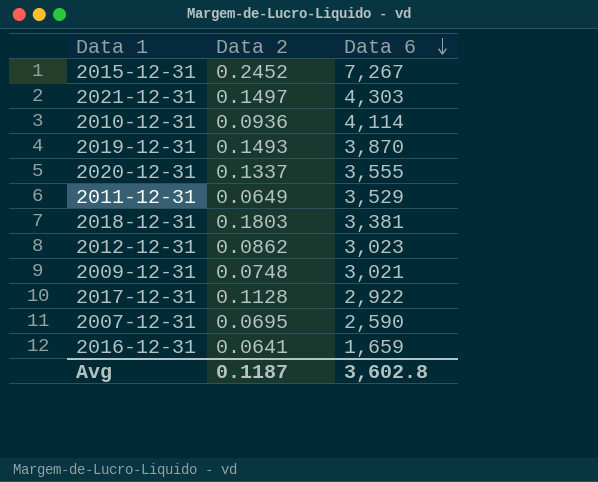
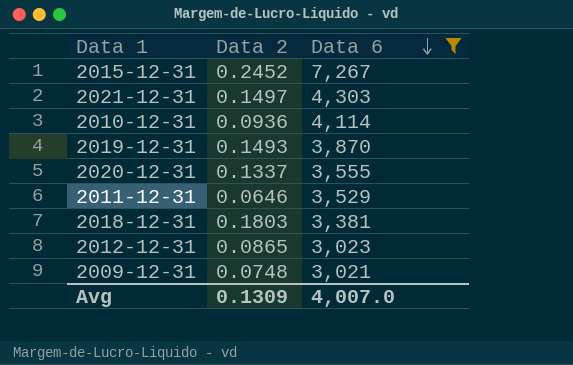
filter: none -> Data 6 >= 3,021
2011-12-31 | Data 2: 0.0649 -> 0.0646
2012-12-31 | Data 2: 0.0862 -> 0.0865
Avg | Data 2: 0.1187 -> 0.1309
Avg | Data 6: 3,602.8 -> 4,007.0

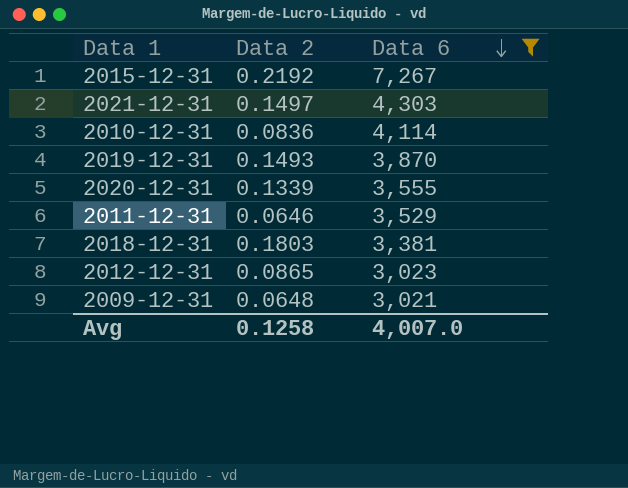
2015-12-31 | Data 2: 0.2452 -> 0.2192
2010-12-31 | Data 2: 0.0936 -> 0.0836
2020-12-31 | Data 2: 0.1337 -> 0.1339
2009-12-31 | Data 2: 0.0748 -> 0.0648
Avg | Data 2: 0.1309 -> 0.1258

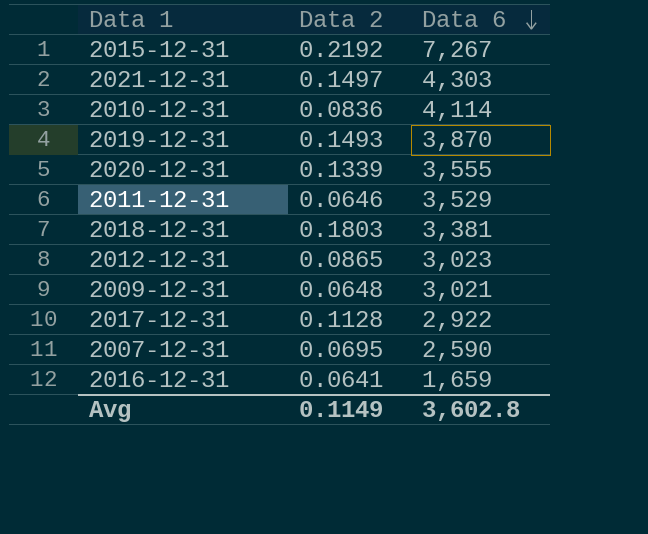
filter: Data 6 >= 3,021 -> none
Avg | Data 2: 0.1258 -> 0.1149
Avg | Data 6: 4,007.0 -> 3,602.8

